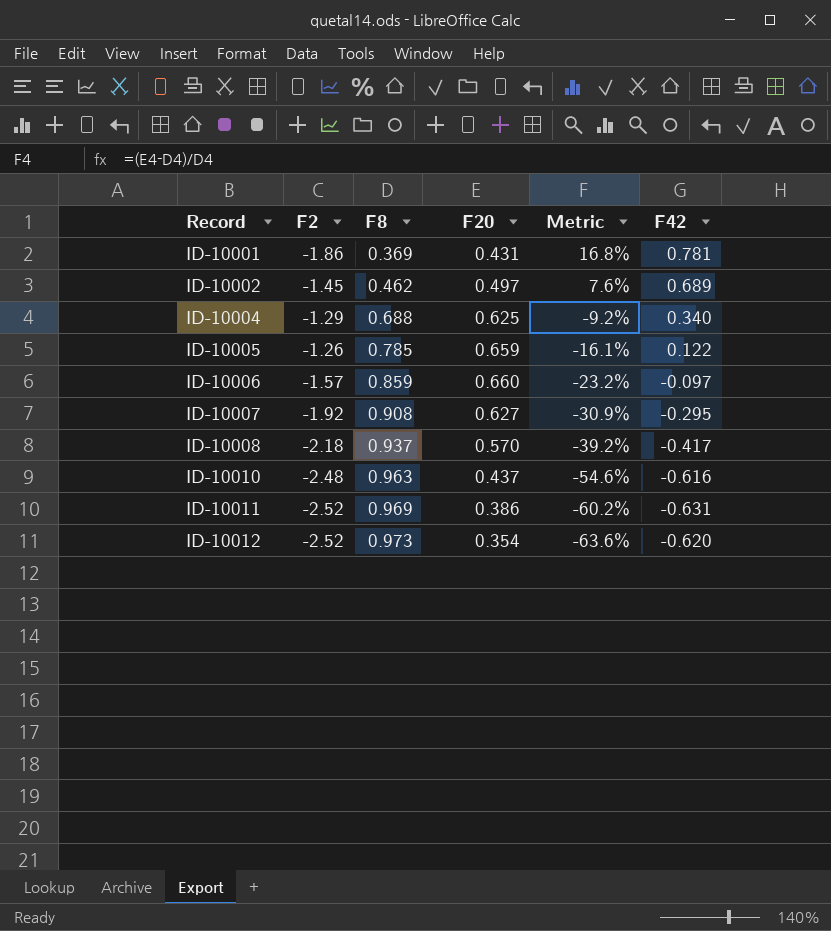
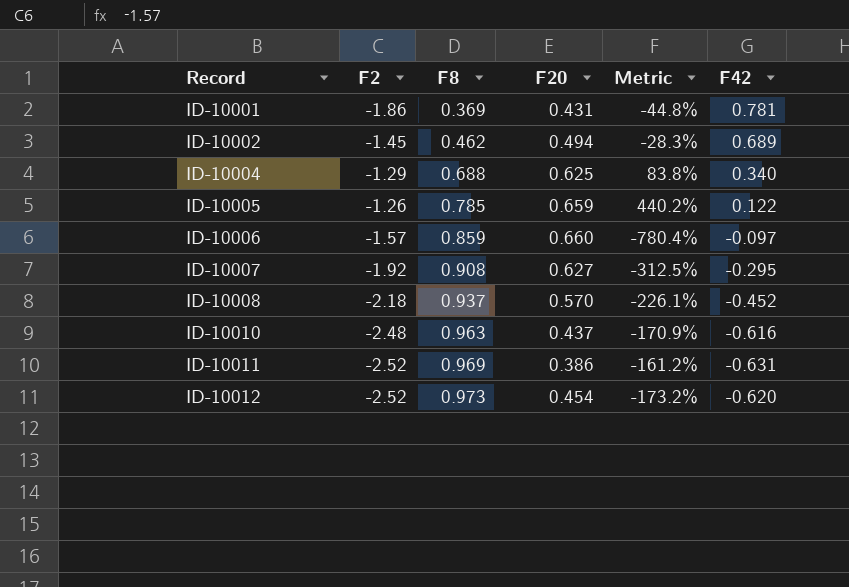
column Metric | formula: ([F20] - [F8]) / [F8] -> ([F20] - [F42]) / [F42]
ID-10002 | F20: 0.497 -> 0.494
ID-10008 | F42: -0.417 -> -0.452
ID-10012 | F20: 0.354 -> 0.454

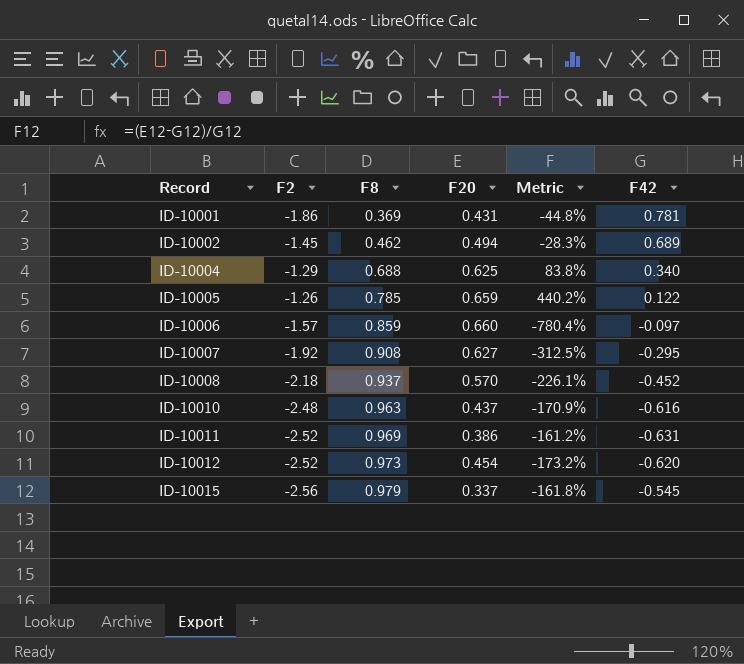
row ID-10015: none -> -2.56 | 0.979 | 0.337 | -161.8% | -0.545

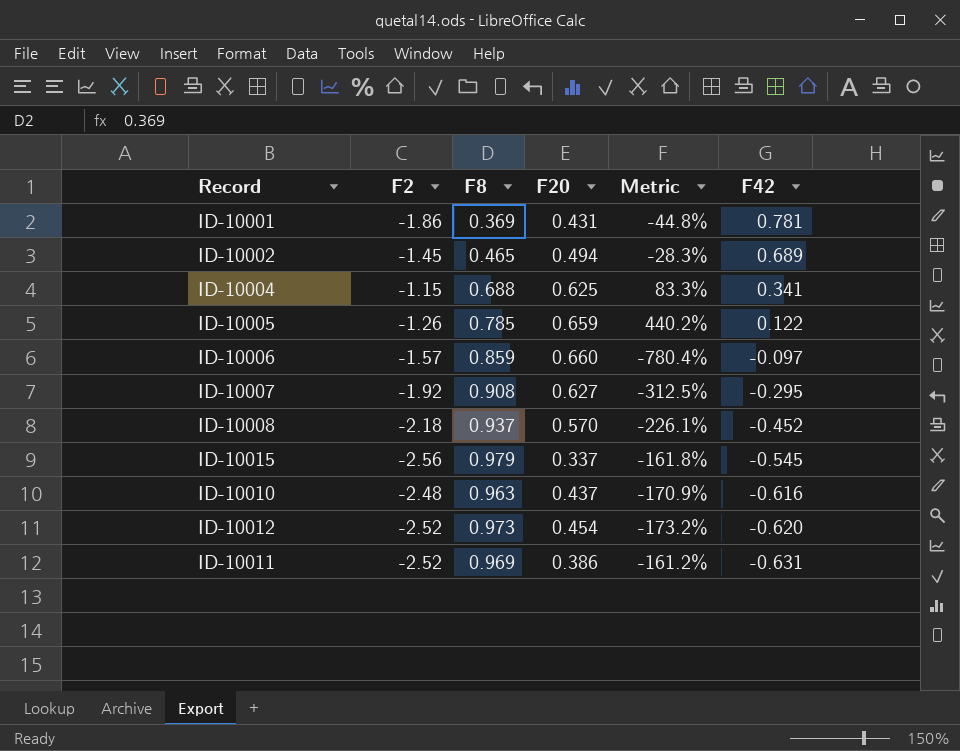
row order: Record ascending -> F42 descending
ID-10002 | F8: 0.462 -> 0.465
ID-10004 | F2: -1.29 -> -1.15
ID-10004 | Metric: 83.8% -> 83.3%
ID-10004 | F42: 0.340 -> 0.341

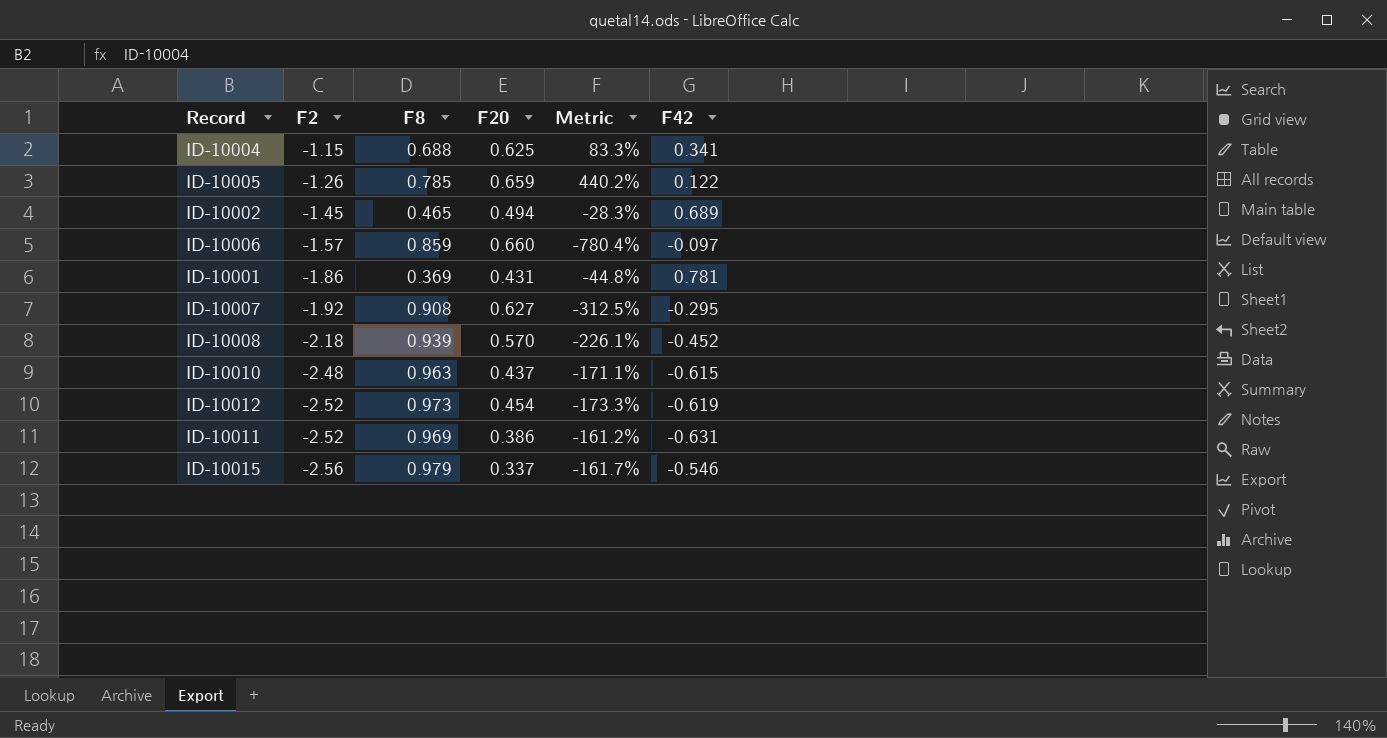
row order: F42 descending -> F2 descending
ID-10008 | F8: 0.937 -> 0.939
ID-10010 | Metric: -170.9% -> -171.1%
ID-10010 | F42: -0.616 -> -0.615
ID-10012 | Metric: -173.2% -> -173.3%
ID-10012 | F42: -0.620 -> -0.619
ID-10015 | Metric: -161.8% -> -161.7%
ID-10015 | F42: -0.545 -> -0.546

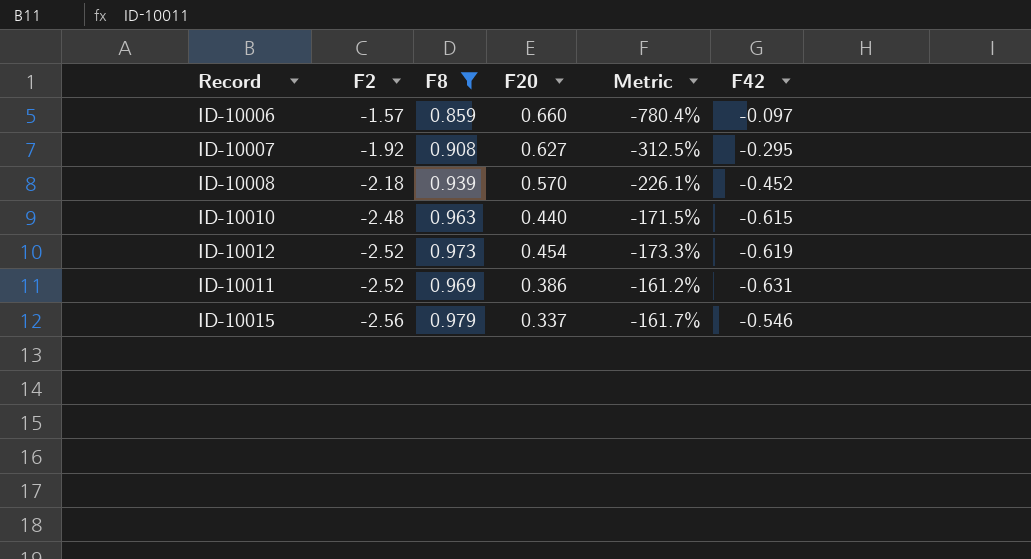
filter: none -> F8 >= 0.859
ID-10010 | F20: 0.437 -> 0.440
ID-10010 | Metric: -171.1% -> -171.5%

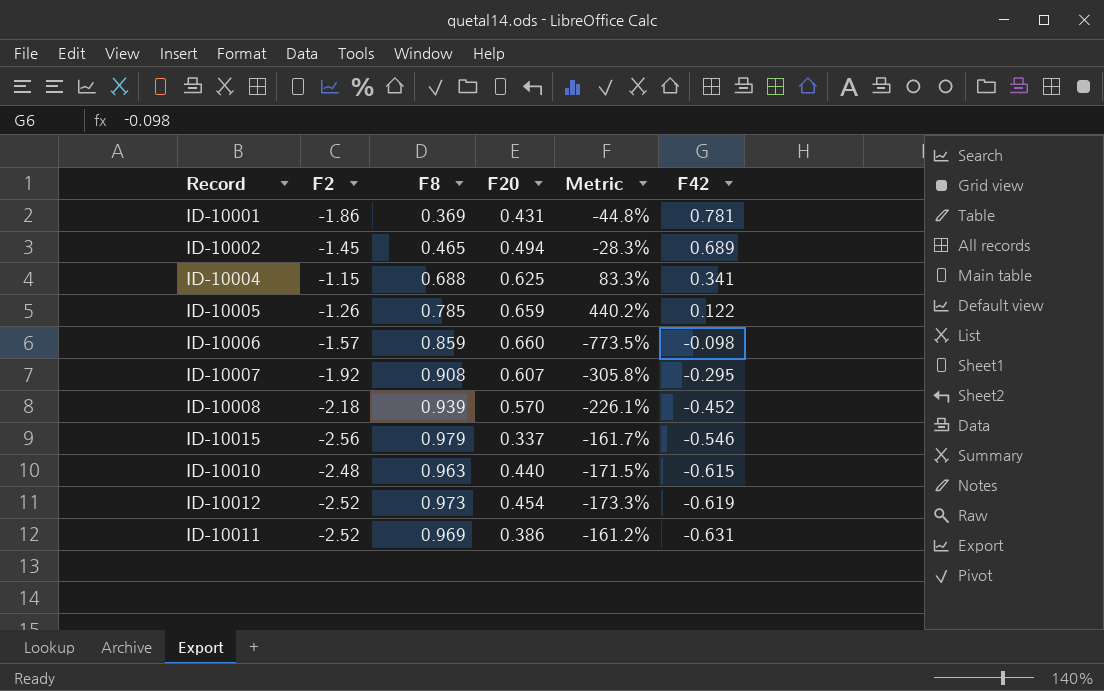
filter: F8 >= 0.859 -> none
row order: F2 descending -> F42 descending
ID-10006 | Metric: -780.4% -> -773.5%
ID-10006 | F42: -0.097 -> -0.098
ID-10007 | F20: 0.627 -> 0.607
ID-10007 | Metric: -312.5% -> -305.8%

